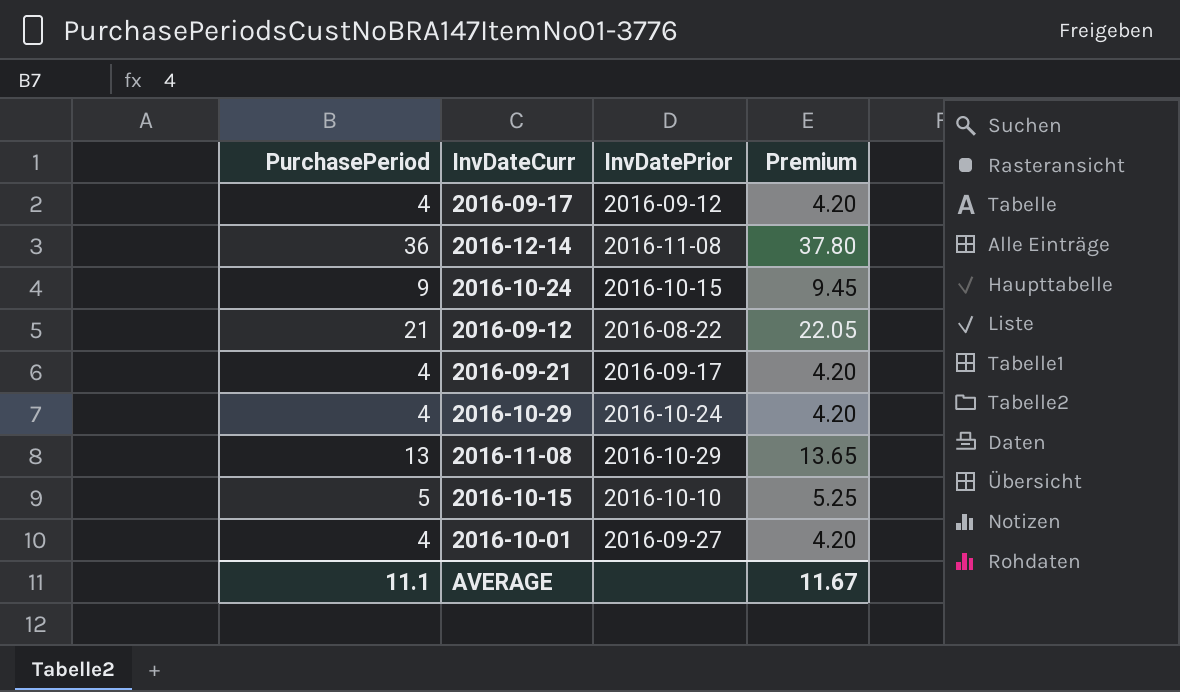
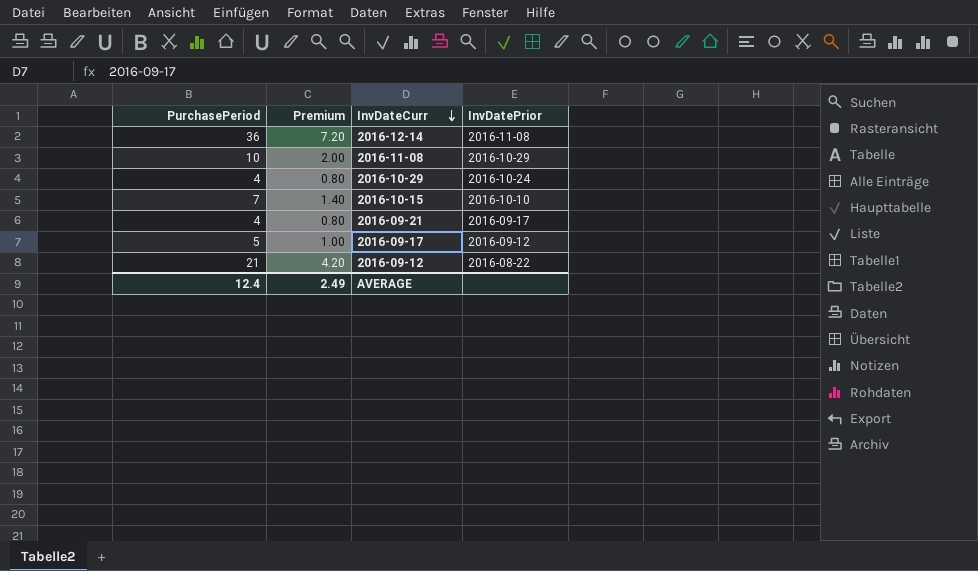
row order: none -> InvDateCurr descending
column Premium | formula: [PurchasePeriod] * 1.05 -> [PurchasePeriod] * 0.2
column Premium | position: 4 -> 2
row 2016-10-24: 9 | 2016-10-15 | 9.45 -> none
row 2016-10-01: 4 | 2016-09-27 | 4.20 -> none
2016-11-08 | PurchasePeriod: 13 -> 10
2016-10-15 | PurchasePeriod: 5 -> 7
2016-09-17 | PurchasePeriod: 4 -> 5
AVERAGE | PurchasePeriod: 11.1 -> 12.4
AVERAGE | Premium: 11.67 -> 2.49

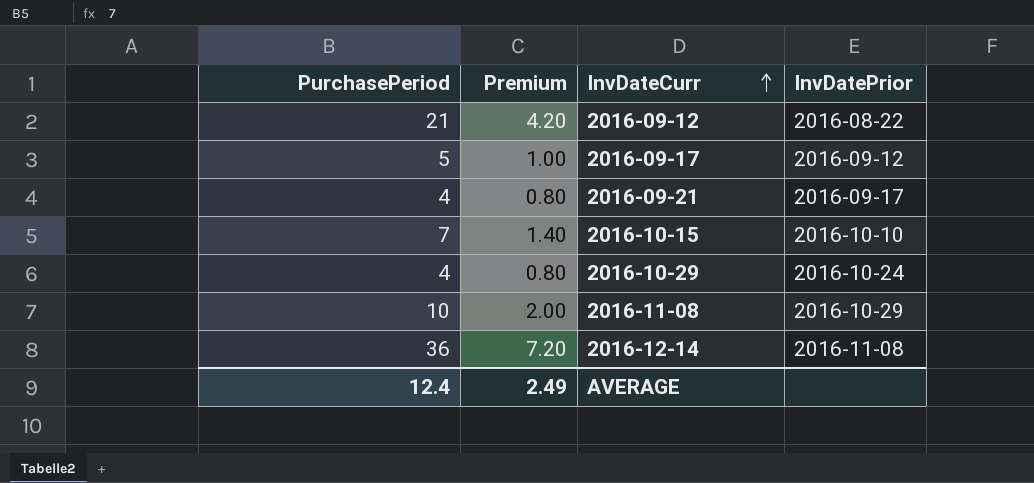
row order: InvDateCurr descending -> InvDateCurr ascending

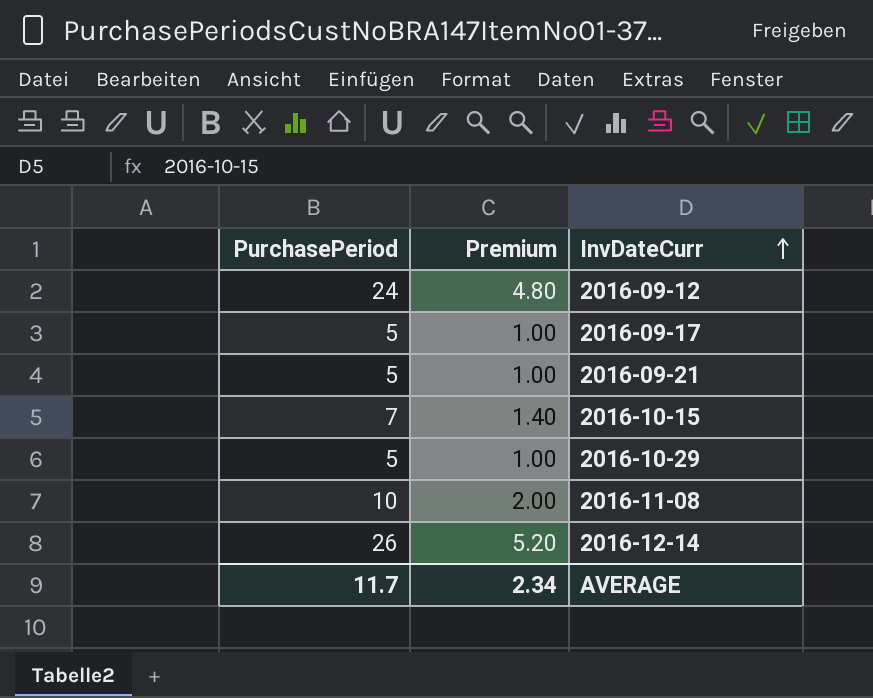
column InvDatePrior | position: 4 -> none
2016-09-12 | PurchasePeriod: 21 -> 24
2016-09-12 | Premium: 4.20 -> 4.80
2016-09-21 | PurchasePeriod: 4 -> 5
2016-09-21 | Premium: 0.80 -> 1.00
2016-10-29 | PurchasePeriod: 4 -> 5
2016-10-29 | Premium: 0.80 -> 1.00
2016-12-14 | PurchasePeriod: 36 -> 26
2016-12-14 | Premium: 7.20 -> 5.20
AVERAGE | PurchasePeriod: 12.4 -> 11.7
AVERAGE | Premium: 2.49 -> 2.34

